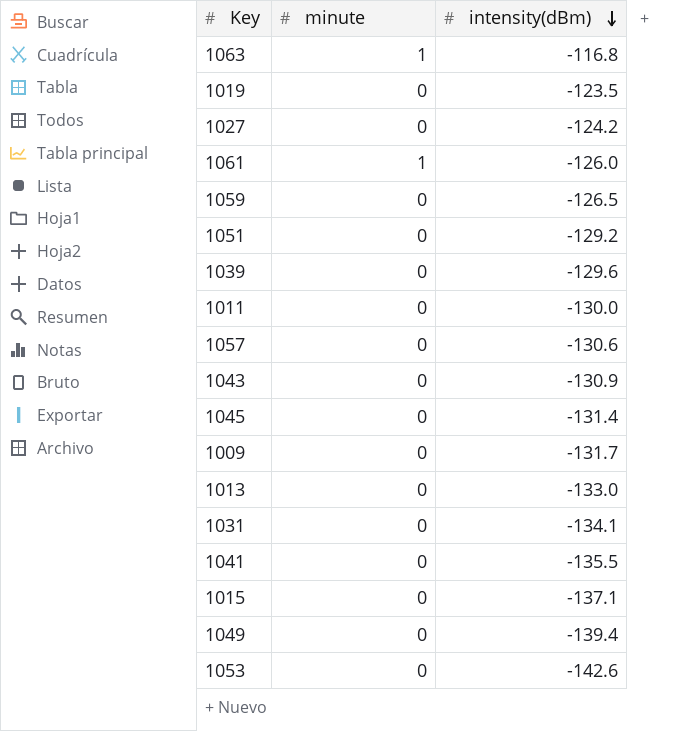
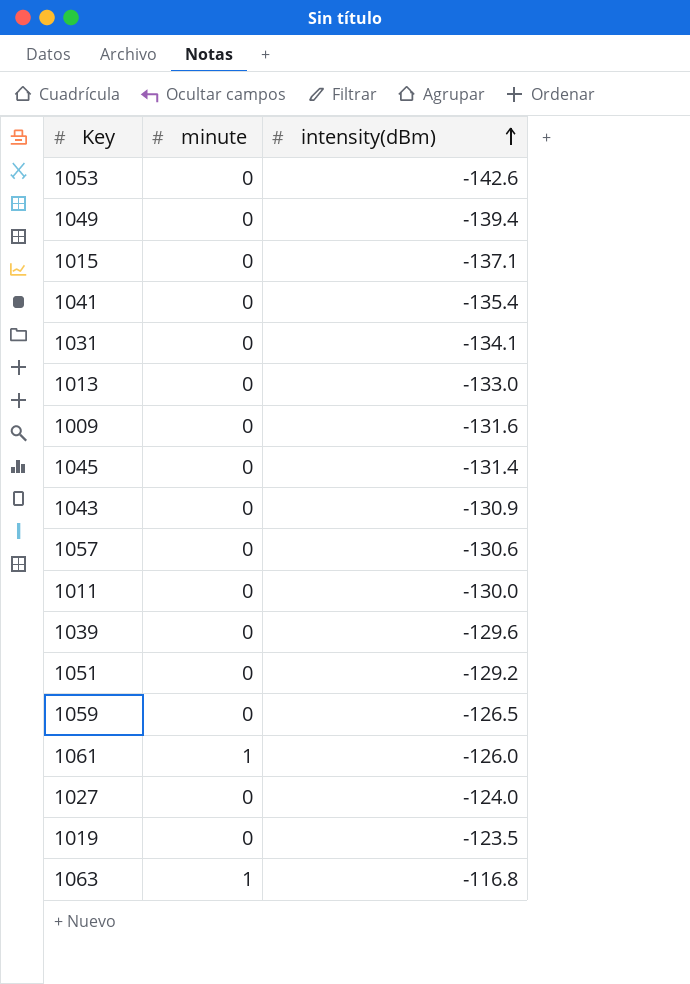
row order: intensity(dBm) descending -> intensity(dBm) ascending
1041 | intensity(dBm): -135.5 -> -135.4
1009 | intensity(dBm): -131.7 -> -131.6
1027 | intensity(dBm): -124.2 -> -124.0

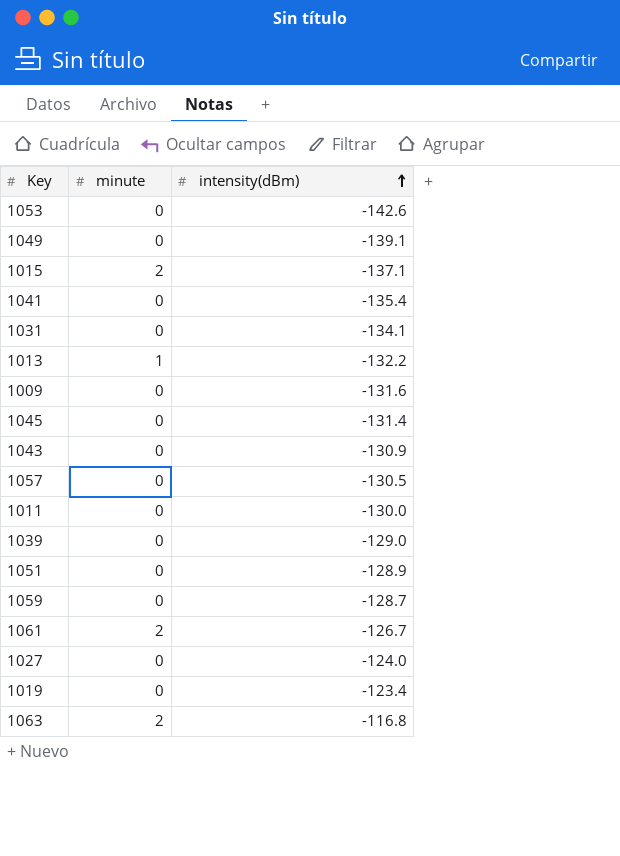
1049 | intensity(dBm): -139.4 -> -139.1
1015 | minute: 0 -> 2
1013 | minute: 0 -> 1
1013 | intensity(dBm): -133.0 -> -132.2
1057 | intensity(dBm): -130.6 -> -130.5
1039 | intensity(dBm): -129.6 -> -129.0
1051 | intensity(dBm): -129.2 -> -128.9
1059 | intensity(dBm): -126.5 -> -128.7
1061 | minute: 1 -> 2
1061 | intensity(dBm): -126.0 -> -126.7
1019 | intensity(dBm): -123.5 -> -123.4
1063 | minute: 1 -> 2

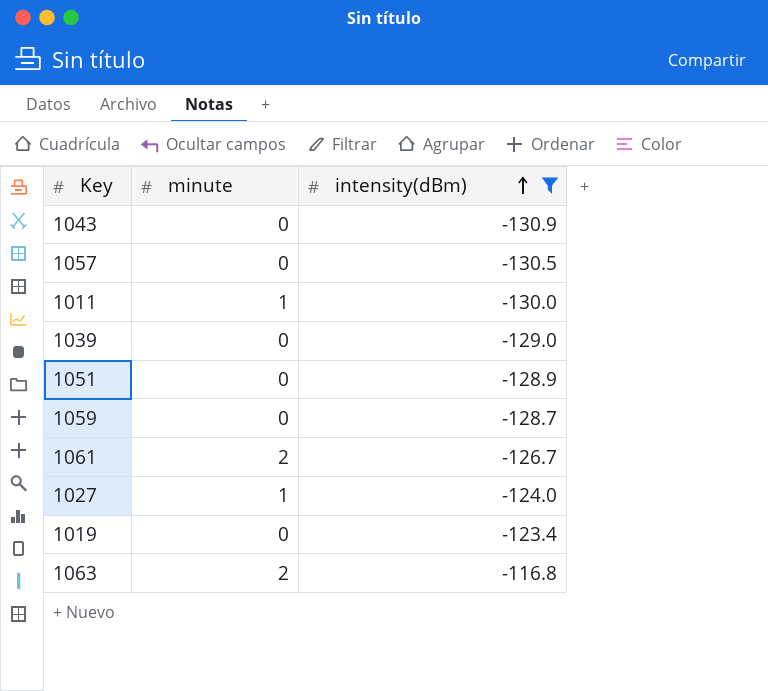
filter: none -> intensity(dBm) >= -130.9
1011 | minute: 0 -> 1
1027 | minute: 0 -> 1

